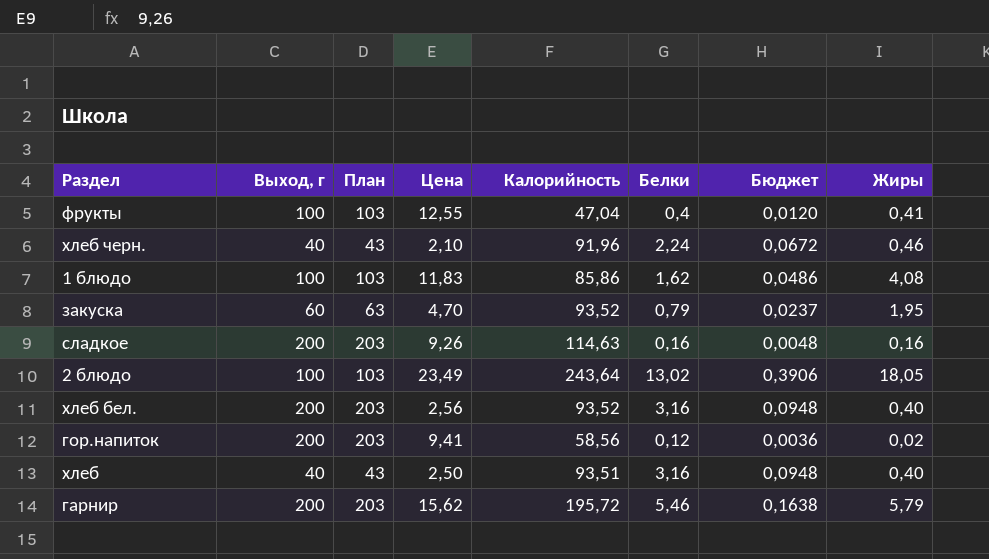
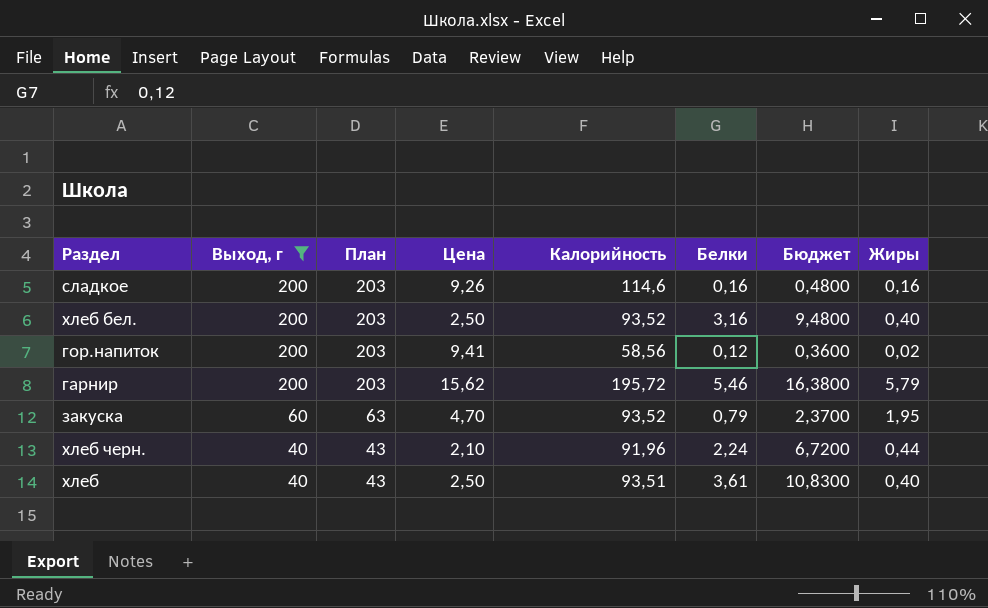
filter: none -> Выход, г != 100
row order: none -> Выход, г descending
column Бюджет | formula: [Белки] * 0,03 -> [Белки] * 3
сладкое | Калорийность: 114,63 -> 114,6
хлеб бел. | Цена: 2,56 -> 2,50
хлеб черн. | Жиры: 0,46 -> 0,44
хлеб | Белки: 3,16 -> 3,61

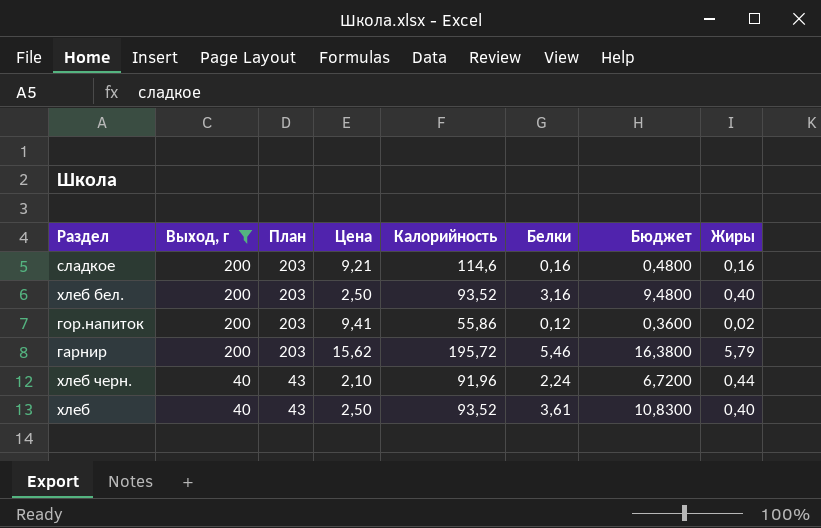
row закуска: 60 | 63 | 4,70 | 93,52 | 0,79 | 2,3700 | 1,95 -> none
сладкое | Цена: 9,26 -> 9,21
гор.напиток | Калорийность: 58,56 -> 55,86
хлеб | Калорийность: 93,51 -> 93,52

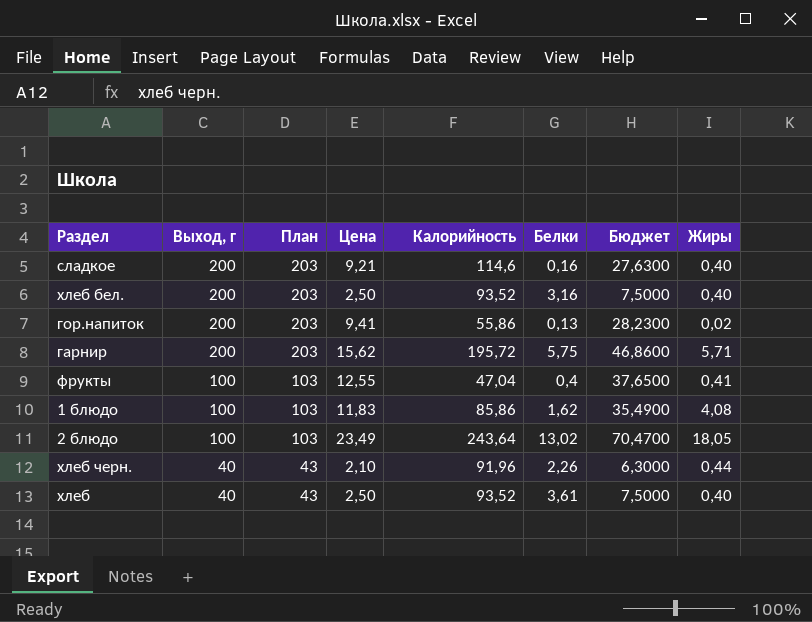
filter: Выход, г != 100 -> none
column Бюджет | formula: [Белки] * 3 -> [Цена] * 3
сладкое | Жиры: 0,16 -> 0,40
гор.напиток | Белки: 0,12 -> 0,13
гарнир | Белки: 5,46 -> 5,75
гарнир | Жиры: 5,79 -> 5,71
хлеб черн. | Белки: 2,24 -> 2,26

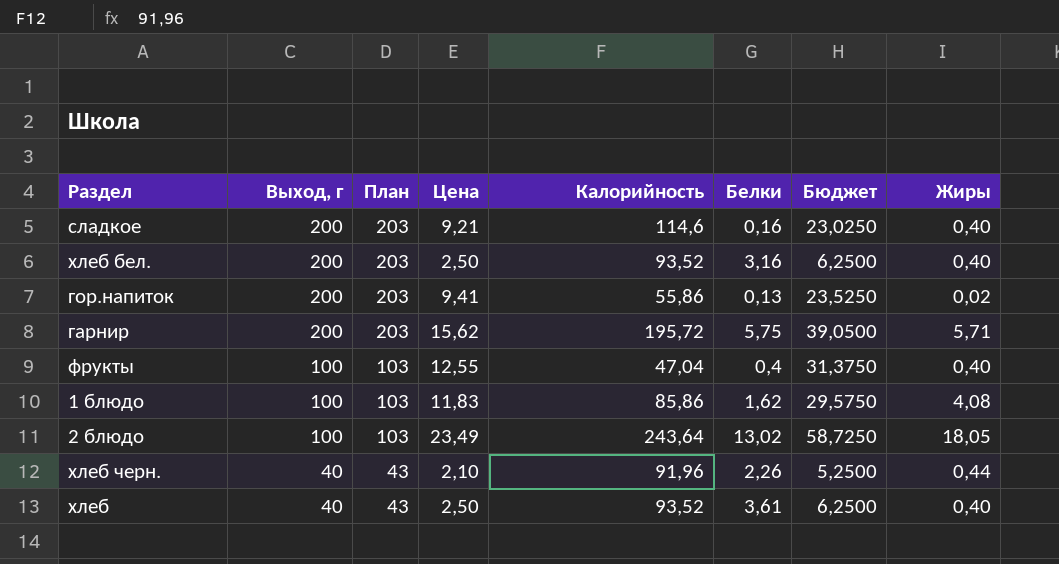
column Бюджет | formula: [Цена] * 3 -> [Цена] * 2,5
фрукты | Жиры: 0,41 -> 0,40

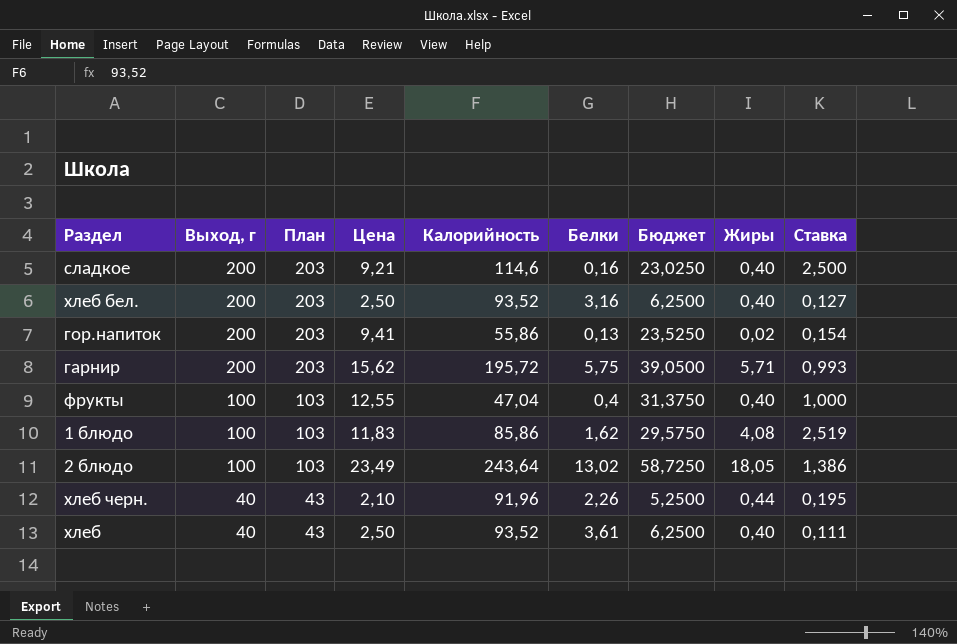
column Ставка | formula: none -> [Жиры] / [Белки]

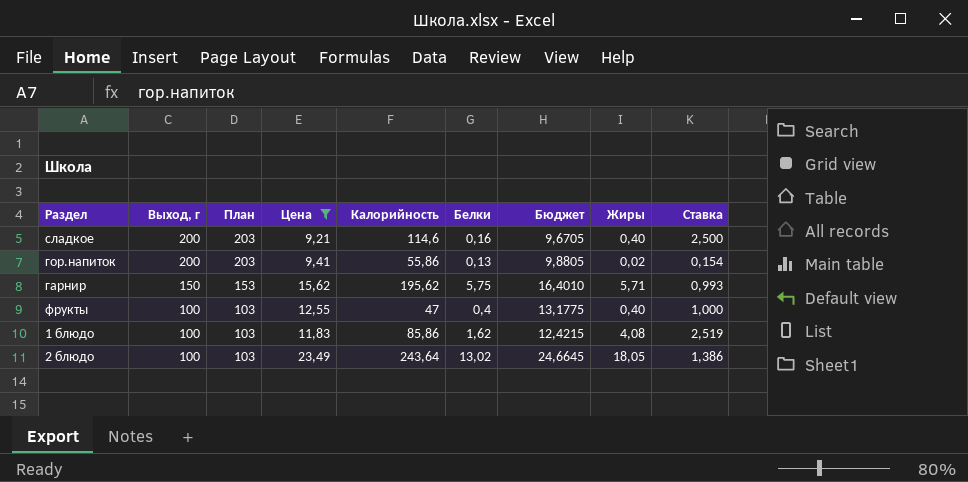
filter: none -> Цена >= 9,21
column Бюджет | formula: [Цена] * 2,5 -> [Цена] * 1,05
гарнир | Выход, г: 200 -> 150
гарнир | План: 203 -> 153
гарнир | Калорийность: 195,72 -> 195,62
фрукты | Калорийность: 47,04 -> 47

